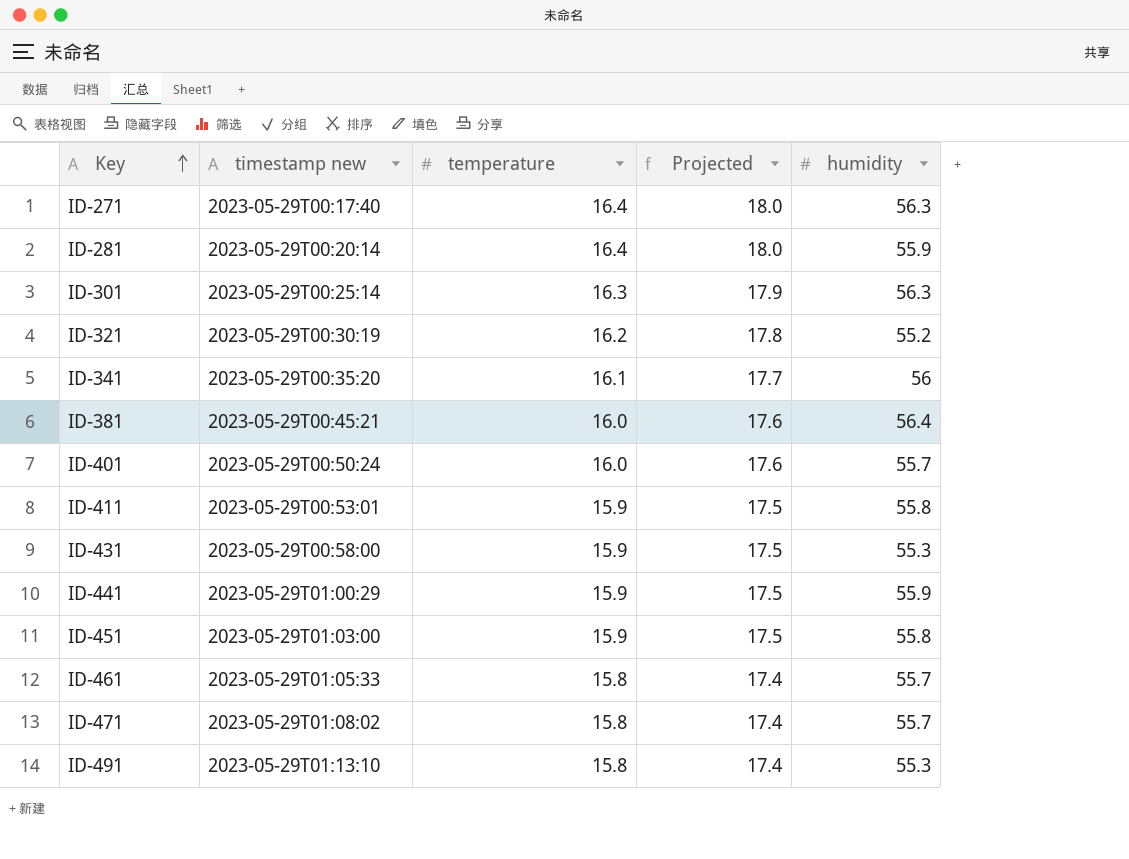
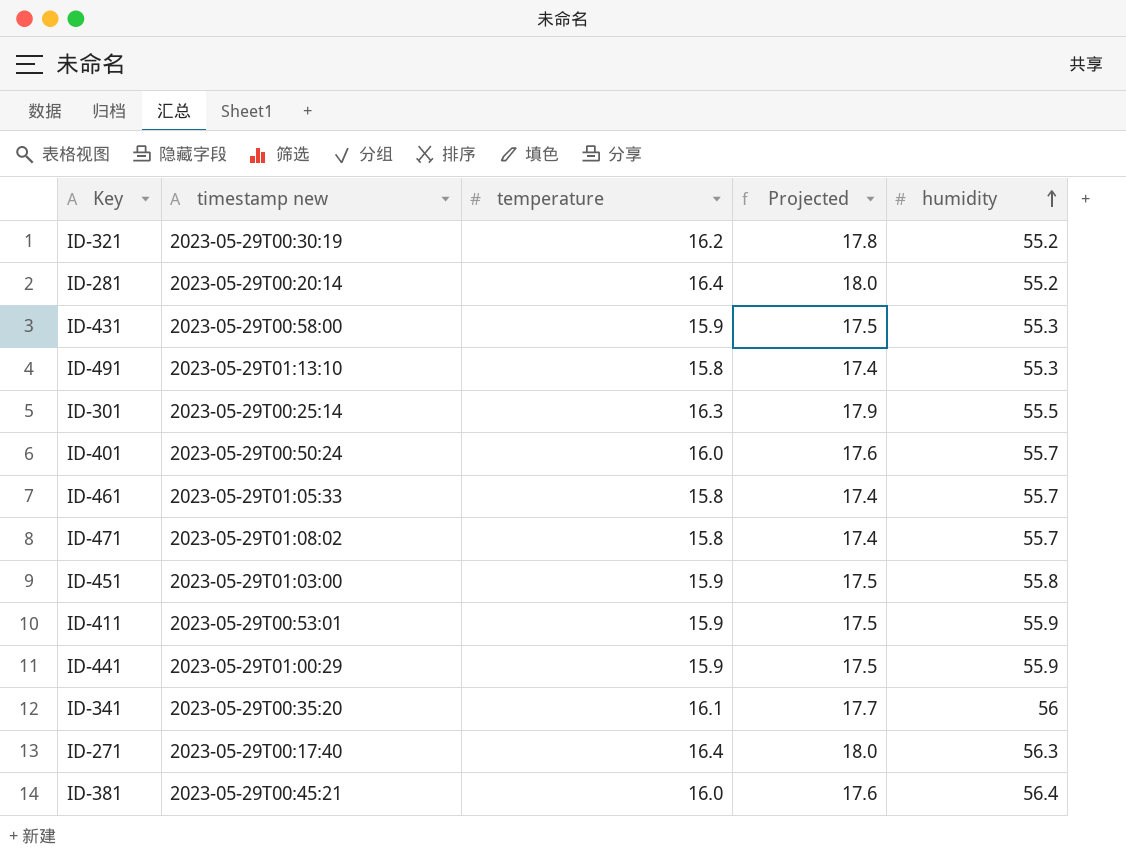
row order: Key ascending -> humidity ascending
ID-281 | humidity: 55.9 -> 55.2
ID-301 | humidity: 56.3 -> 55.5
ID-411 | humidity: 55.8 -> 55.9

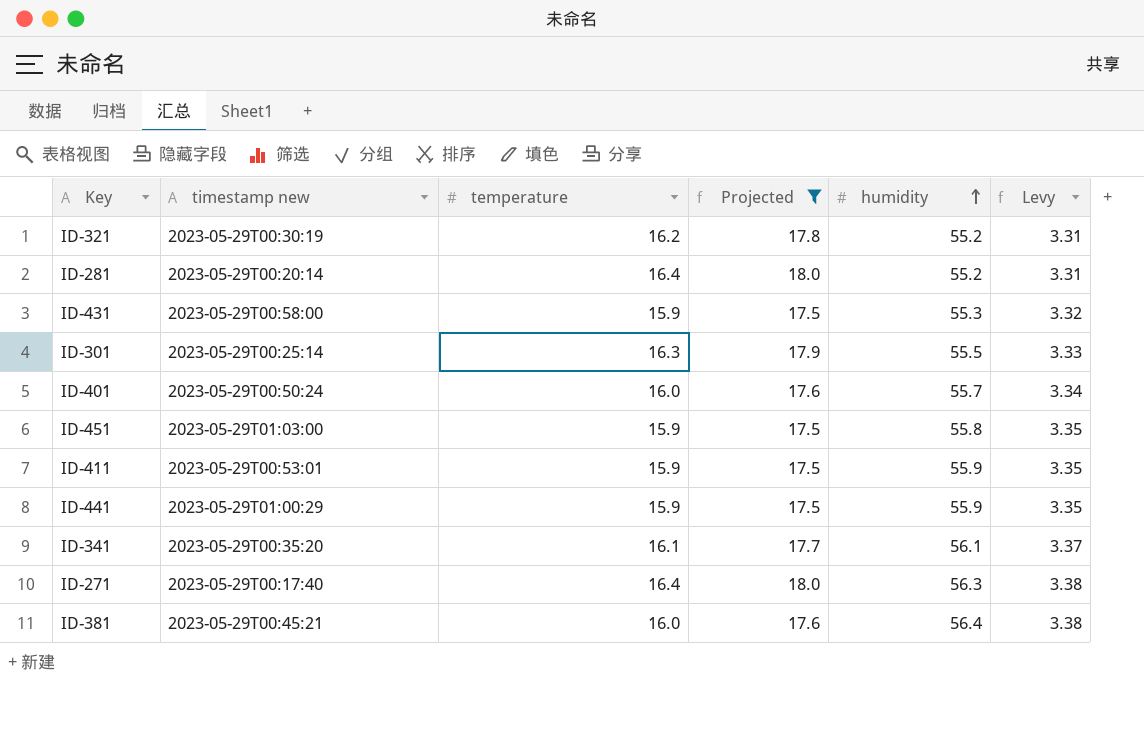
filter: none -> Projected != 17.4
column Levy | formula: none -> [humidity] * 0.06
ID-341 | humidity: 56 -> 56.1

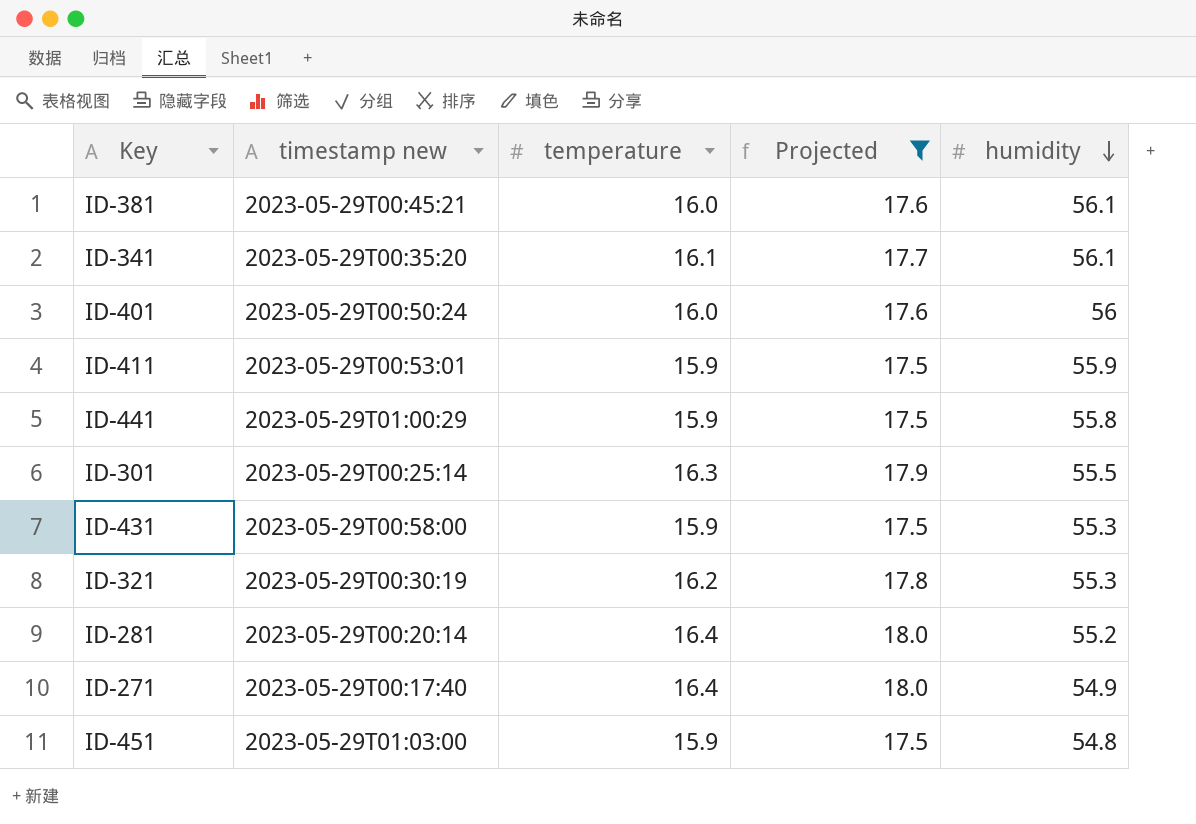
row order: humidity ascending -> humidity descending
column Levy | formula: [humidity] * 0.06 -> none
ID-381 | humidity: 56.4 -> 56.1
ID-401 | humidity: 55.7 -> 56
ID-441 | humidity: 55.9 -> 55.8
ID-321 | humidity: 55.2 -> 55.3
ID-271 | humidity: 56.3 -> 54.9
ID-451 | humidity: 55.8 -> 54.8

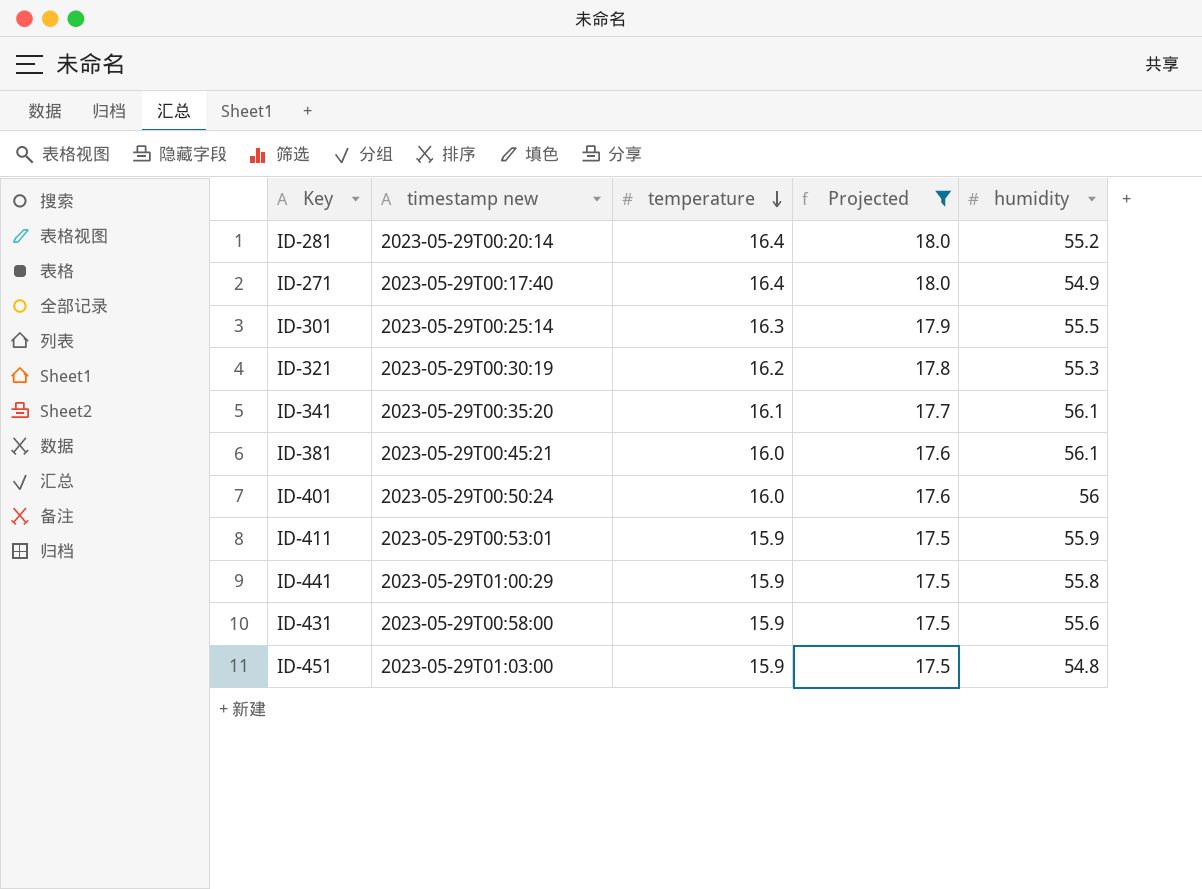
row order: humidity descending -> temperature descending
ID-431 | humidity: 55.3 -> 55.6

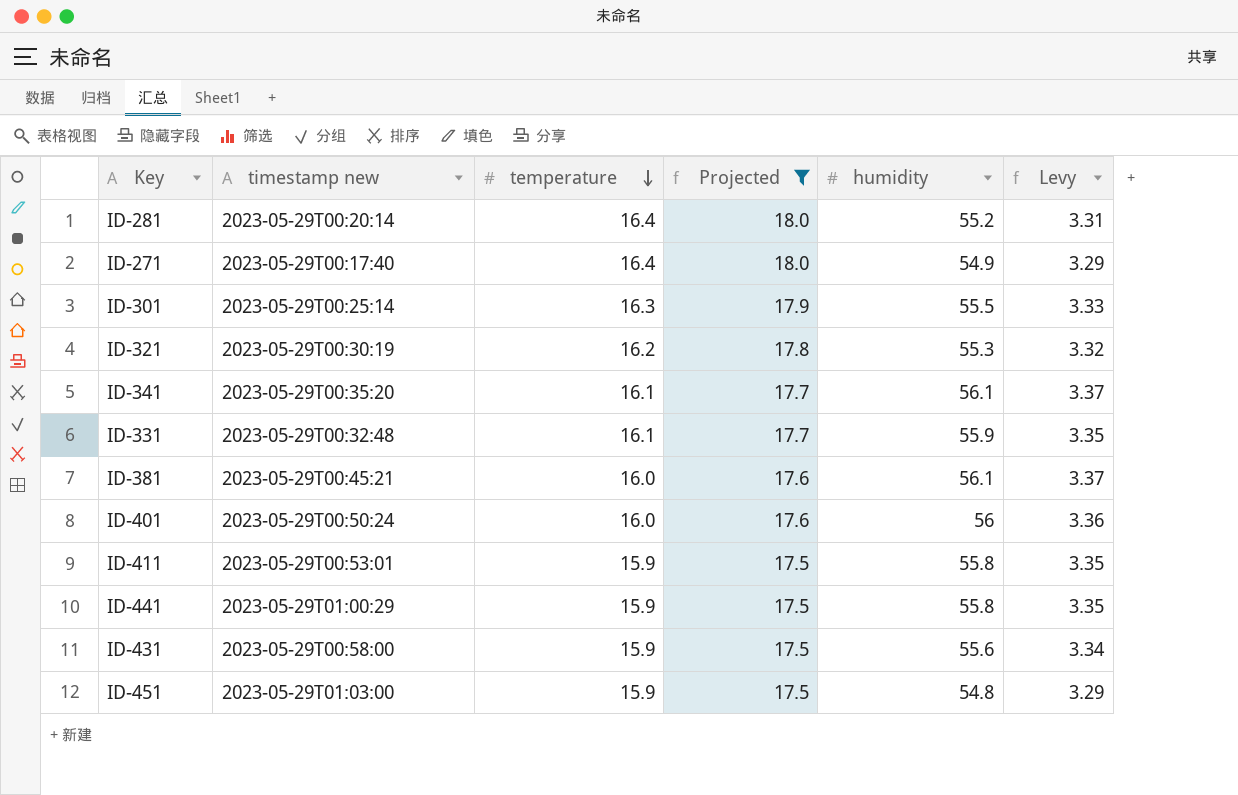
column Levy | formula: none -> [humidity] * 0.06
row ID-331: none -> 2023-05-29T00:32:48 | 16.1 | 17.7 | 55.9 | 3.35
ID-411 | humidity: 55.9 -> 55.8

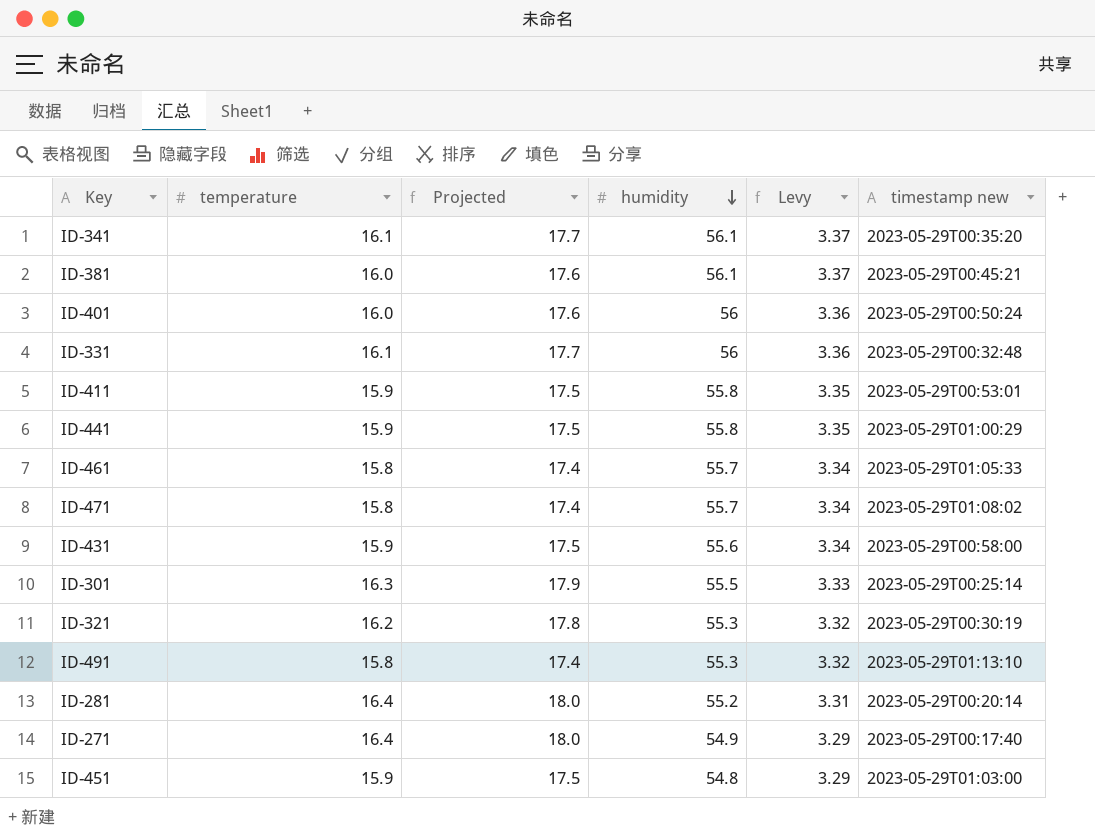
filter: Projected != 17.4 -> none
row order: temperature descending -> humidity descending
column timestamp new | position: 2 -> 6
ID-331 | humidity: 55.9 -> 56
ID-331 | Levy: 3.35 -> 3.36

